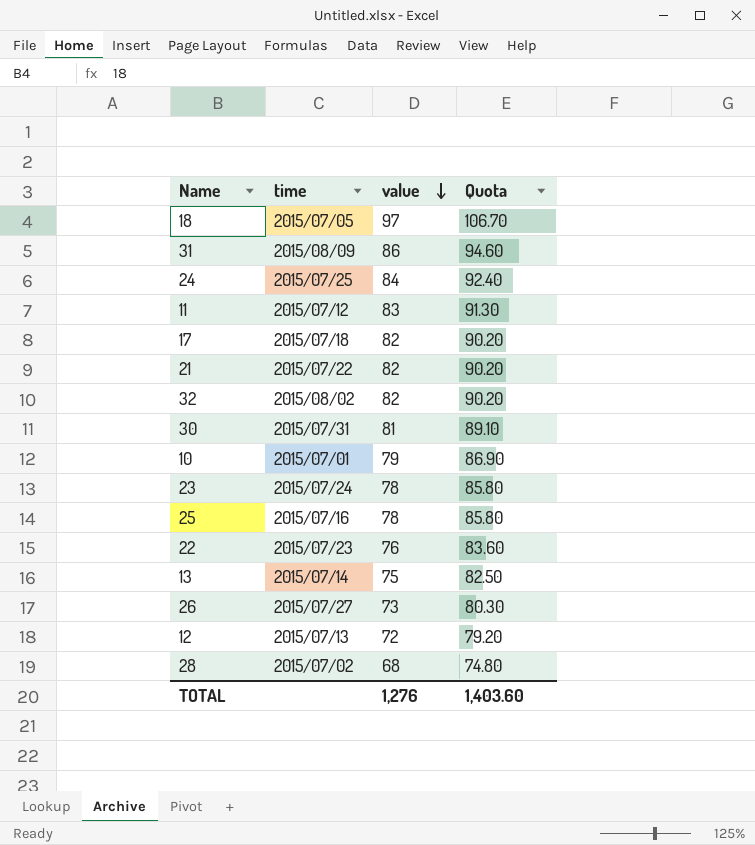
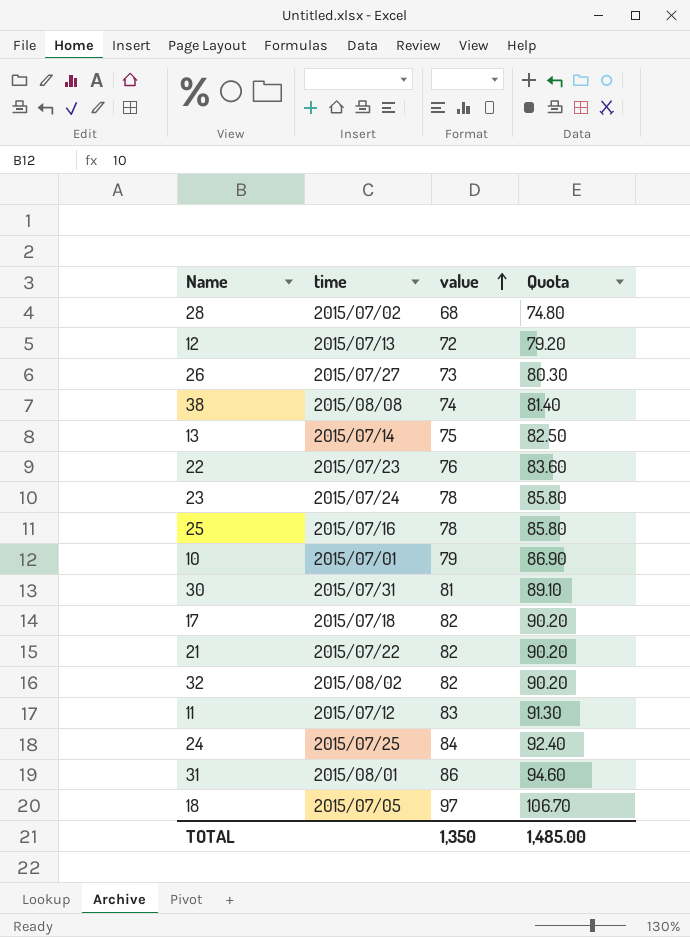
row order: value descending -> value ascending
row 38: none -> 2015/08/08 | 74 | 81.40
31 | time: 2015/08/09 -> 2015/08/01
TOTAL | value: 1,276 -> 1,350
TOTAL | Quota: 1,403.60 -> 1,485.00

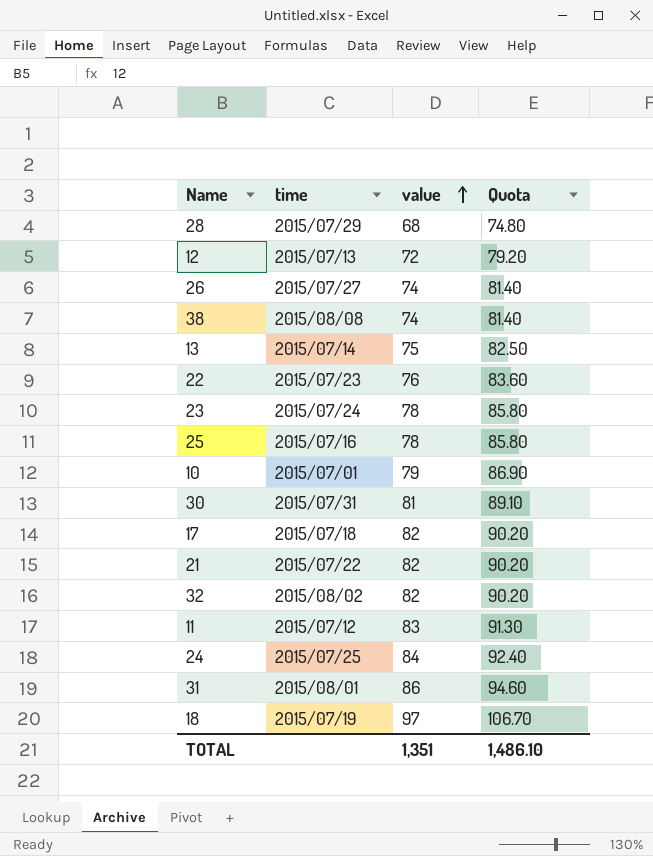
28 | time: 2015/07/02 -> 2015/07/29
26 | value: 73 -> 74
26 | Quota: 80.30 -> 81.40
18 | time: 2015/07/05 -> 2015/07/19
TOTAL | value: 1,350 -> 1,351
TOTAL | Quota: 1,485.00 -> 1,486.10

